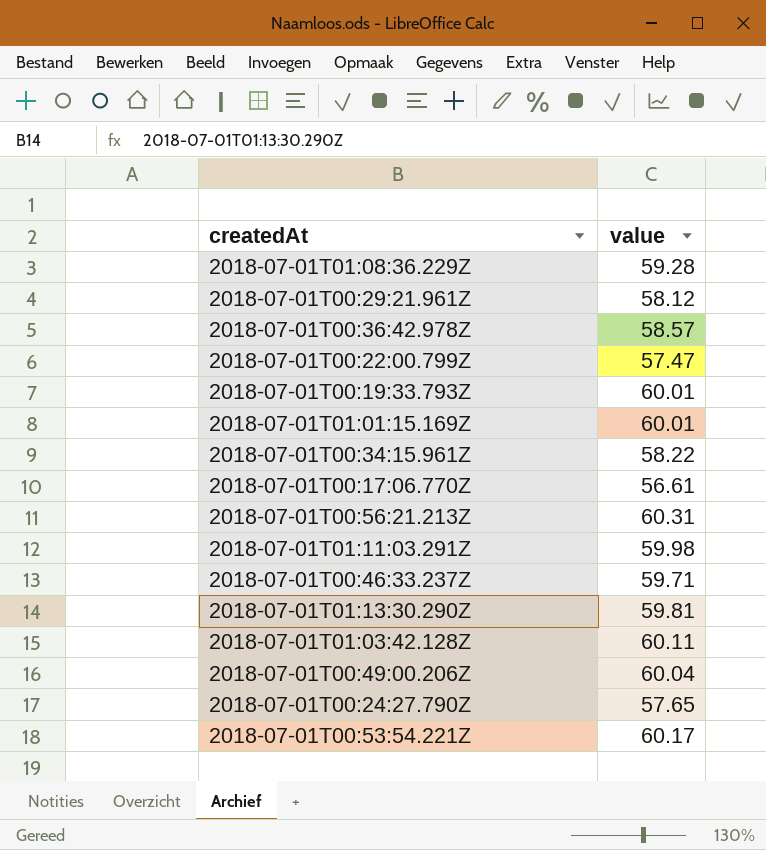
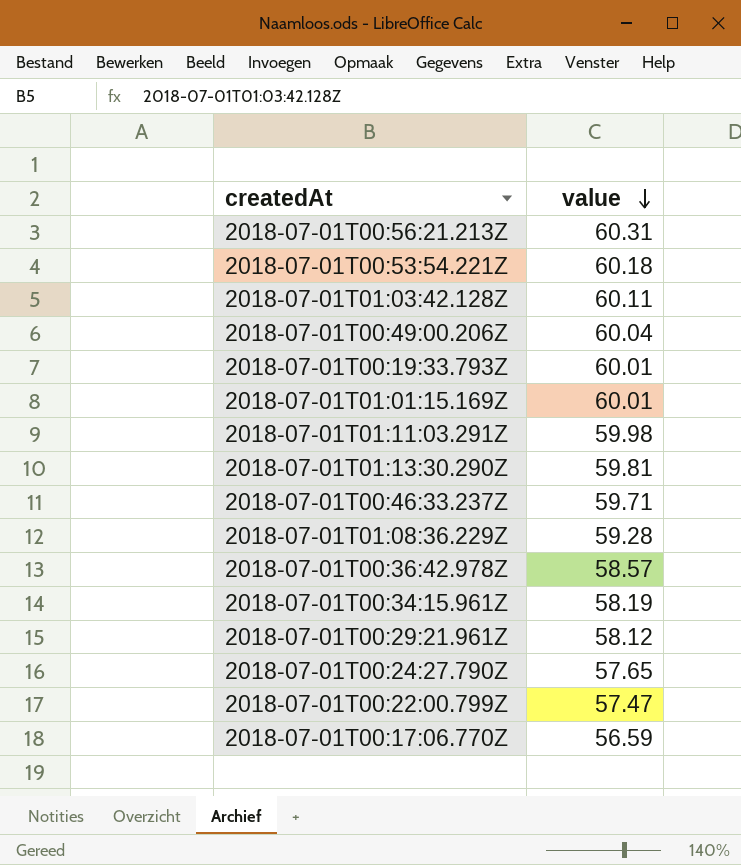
row order: none -> value descending
2018-07-01T00:53:54.221Z | value: 60.17 -> 60.18
2018-07-01T00:34:15.961Z | value: 58.22 -> 58.19
2018-07-01T00:17:06.770Z | value: 56.61 -> 56.59

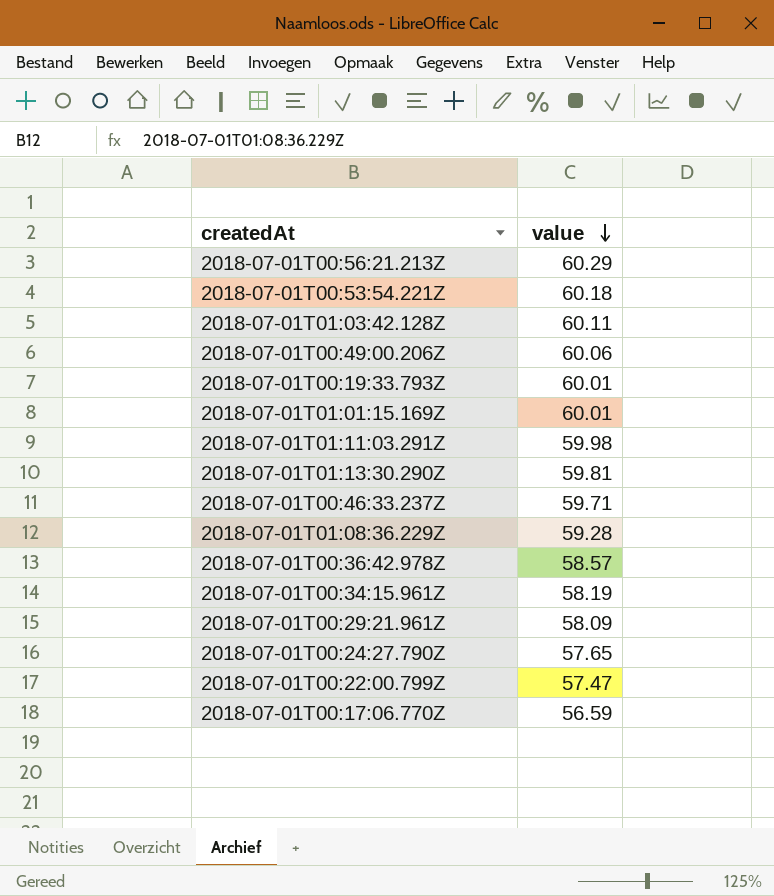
2018-07-01T00:56:21.213Z | value: 60.31 -> 60.29
2018-07-01T00:49:00.206Z | value: 60.04 -> 60.06
2018-07-01T00:29:21.961Z | value: 58.12 -> 58.09

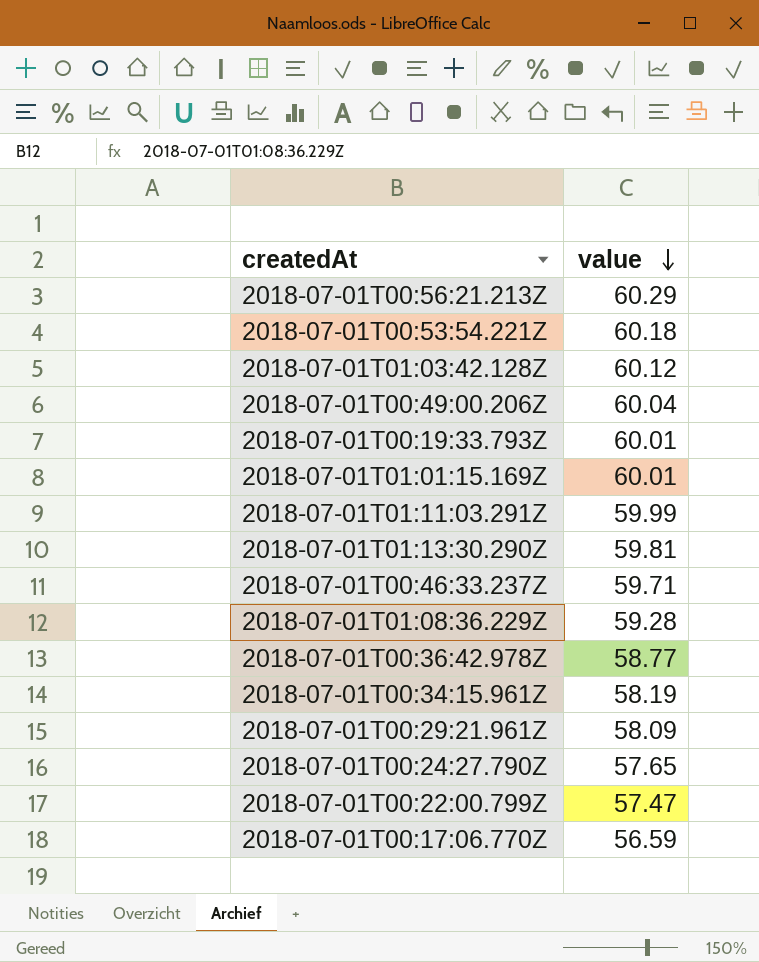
2018-07-01T01:03:42.128Z | value: 60.11 -> 60.12
2018-07-01T00:49:00.206Z | value: 60.06 -> 60.04
2018-07-01T01:11:03.291Z | value: 59.98 -> 59.99
2018-07-01T00:36:42.978Z | value: 58.57 -> 58.77

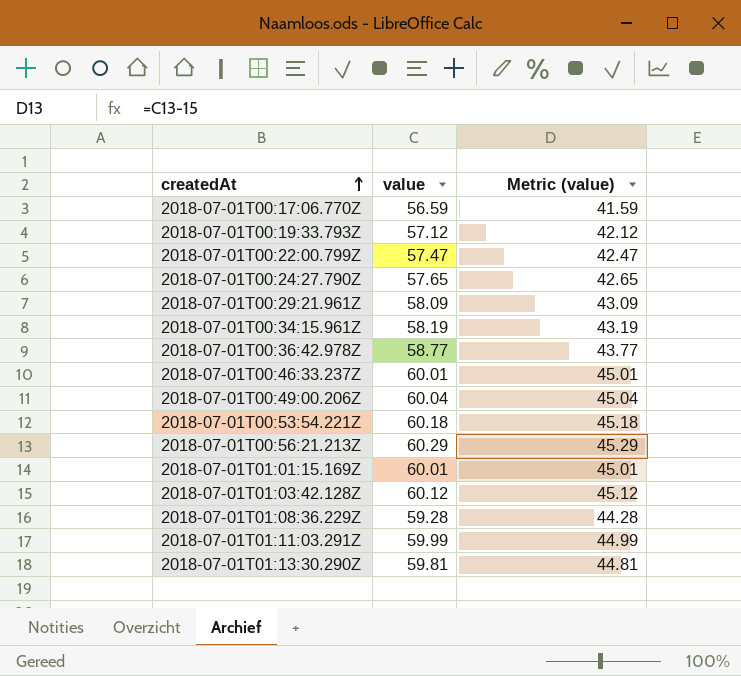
row order: value descending -> createdAt ascending
column Metric (value) | formula: none -> [value] - 15
2018-07-01T00:19:33.793Z | value: 60.01 -> 57.12
2018-07-01T00:46:33.237Z | value: 59.71 -> 60.01

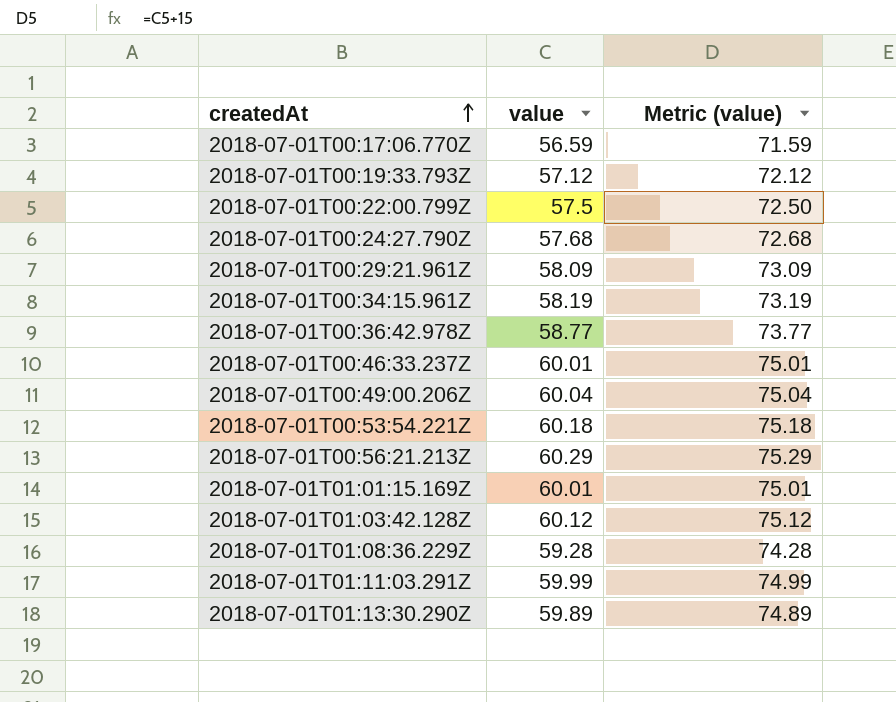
column Metric (value) | formula: [value] - 15 -> [value] + 15
2018-07-01T00:22:00.799Z | value: 57.47 -> 57.5
2018-07-01T00:24:27.790Z | value: 57.65 -> 57.68
2018-07-01T01:13:30.290Z | value: 59.81 -> 59.89

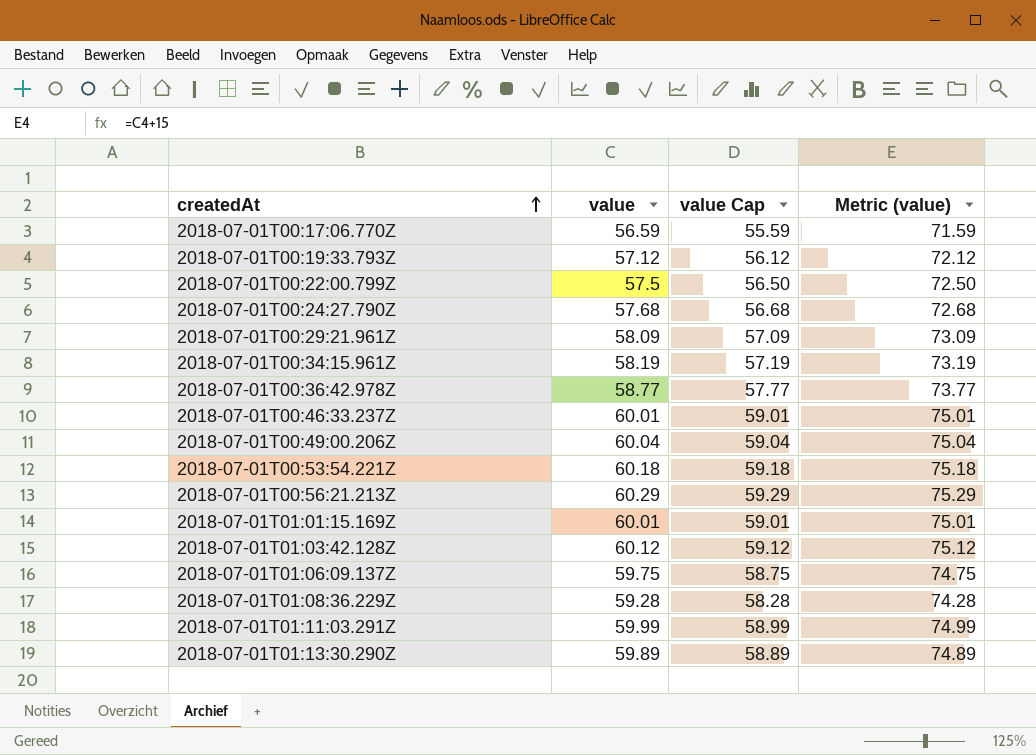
column value Cap | formula: none -> [value] - 1
row 2018-07-01T01:06:09.137Z: none -> 59.75 | 58.75 | 74.75

